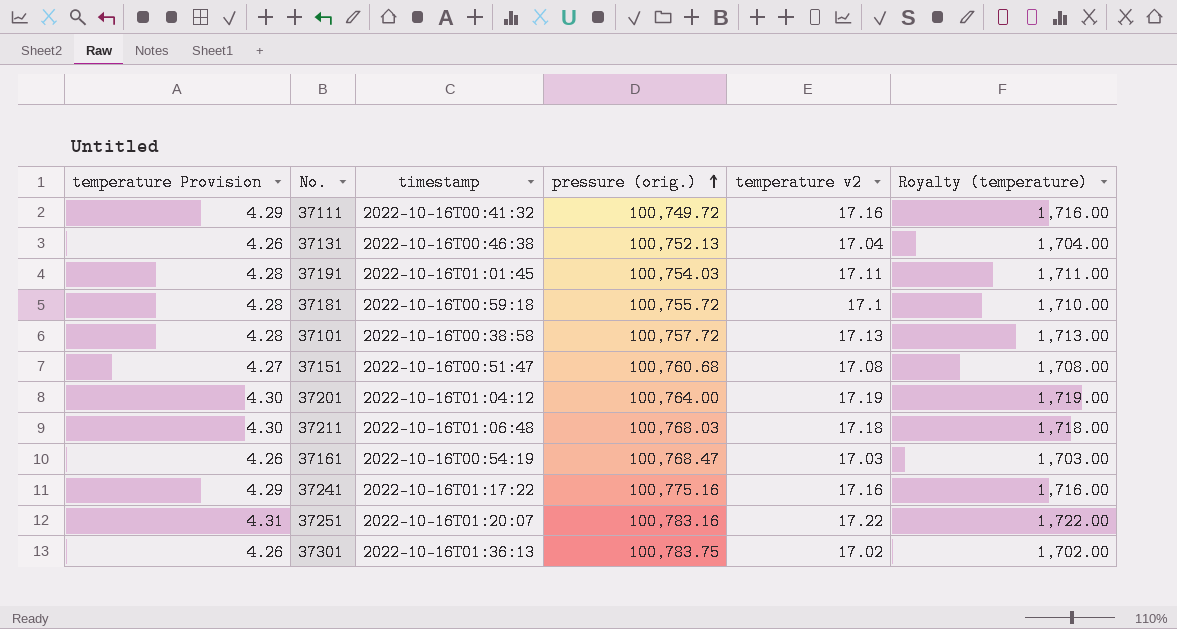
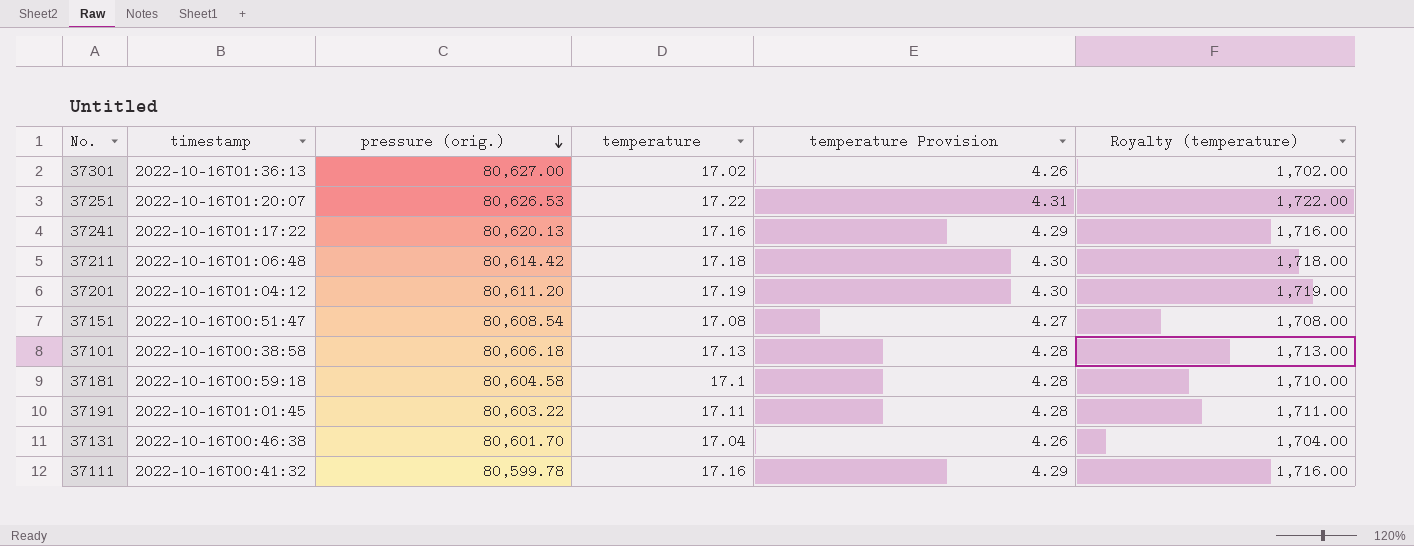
row order: pressure (orig.) ascending -> pressure (orig.) descending
column name: temperature v2 -> temperature
column temperature Provision | position: 1 -> 5
row 37161: 4.26 | 2022-10-16T00:54:19 | 100,768.47 | 17.03 | 1,703.00 -> none
37301 | pressure (orig.): 100,783.75 -> 80,627.00
37251 | pressure (orig.): 100,783.16 -> 80,626.53
37241 | pressure (orig.): 100,775.16 -> 80,620.13
37211 | pressure (orig.): 100,768.03 -> 80,614.42
37201 | pressure (orig.): 100,764.00 -> 80,611.20
37151 | pressure (orig.): 100,760.68 -> 80,608.54
37101 | pressure (orig.): 100,757.72 -> 80,606.18
37181 | pressure (orig.): 100,755.72 -> 80,604.58
37191 | pressure (orig.): 100,754.03 -> 80,603.22
37131 | pressure (orig.): 100,752.13 -> 80,601.70
37111 | pressure (orig.): 100,749.72 -> 80,599.78

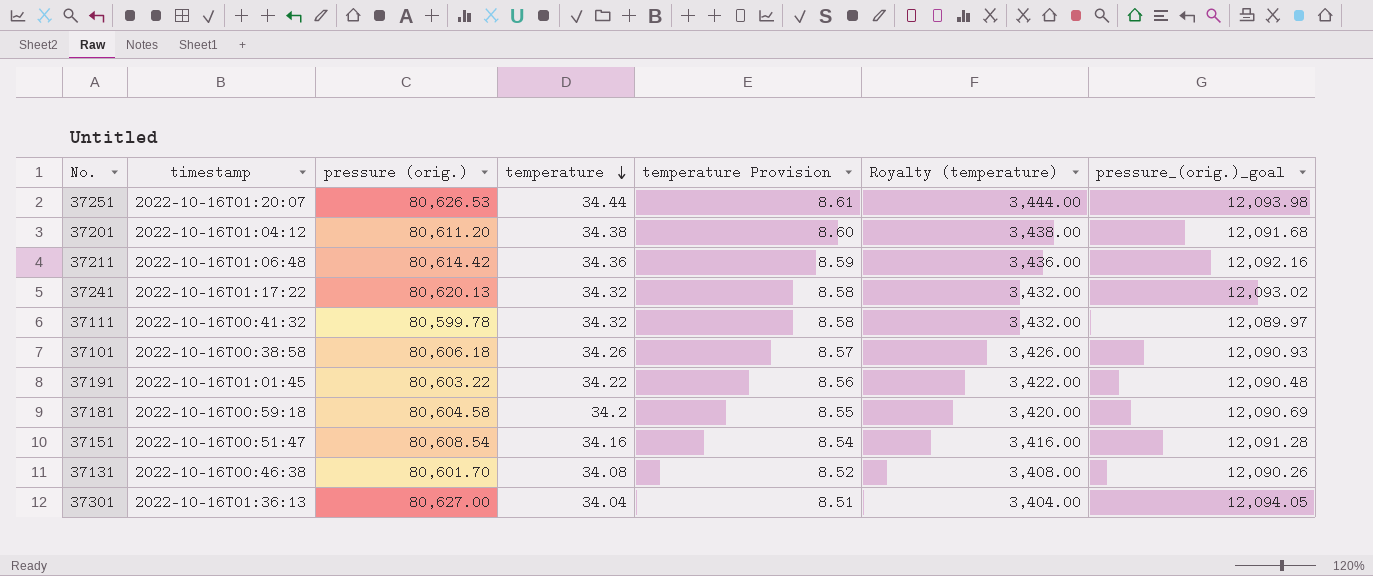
row order: pressure (orig.) descending -> temperature descending
column pressure_(orig.)_goal | formula: none -> [pressure (orig.)] * 0.15
37251 | temperature: 17.22 -> 34.44
37251 | temperature Provision: 4.31 -> 8.61
37251 | Royalty (temperature): 1,722.00 -> 3,444.00
37201 | temperature: 17.19 -> 34.38
37201 | temperature Provision: 4.30 -> 8.60
37201 | Royalty (temperature): 1,719.00 -> 3,438.00
37211 | temperature: 17.18 -> 34.36
37211 | temperature Provision: 4.30 -> 8.59
37211 | Royalty (temperature): 1,718.00 -> 3,436.00
37241 | temperature: 17.16 -> 34.32
37241 | temperature Provision: 4.29 -> 8.58
37241 | Royalty (temperature): 1,716.00 -> 3,432.00
37111 | temperature: 17.16 -> 34.32
37111 | temperature Provision: 4.29 -> 8.58
37111 | Royalty (temperature): 1,716.00 -> 3,432.00
37101 | temperature: 17.13 -> 34.26
37101 | temperature Provision: 4.28 -> 8.57
37101 | Royalty (temperature): 1,713.00 -> 3,426.00
37191 | temperature: 17.11 -> 34.22
37191 | temperature Provision: 4.28 -> 8.56
37191 | Royalty (temperature): 1,711.00 -> 3,422.00
37181 | temperature: 17.1 -> 34.2
37181 | temperature Provision: 4.28 -> 8.55
37181 | Royalty (temperature): 1,710.00 -> 3,420.00
37151 | temperature: 17.08 -> 34.16
37151 | temperature Provision: 4.27 -> 8.54
37151 | Royalty (temperature): 1,708.00 -> 3,416.00
37131 | temperature: 17.04 -> 34.08
37131 | temperature Provision: 4.26 -> 8.52
37131 | Royalty (temperature): 1,704.00 -> 3,408.00
37301 | temperature: 17.02 -> 34.04
37301 | temperature Provision: 4.26 -> 8.51
37301 | Royalty (temperature): 1,702.00 -> 3,404.00

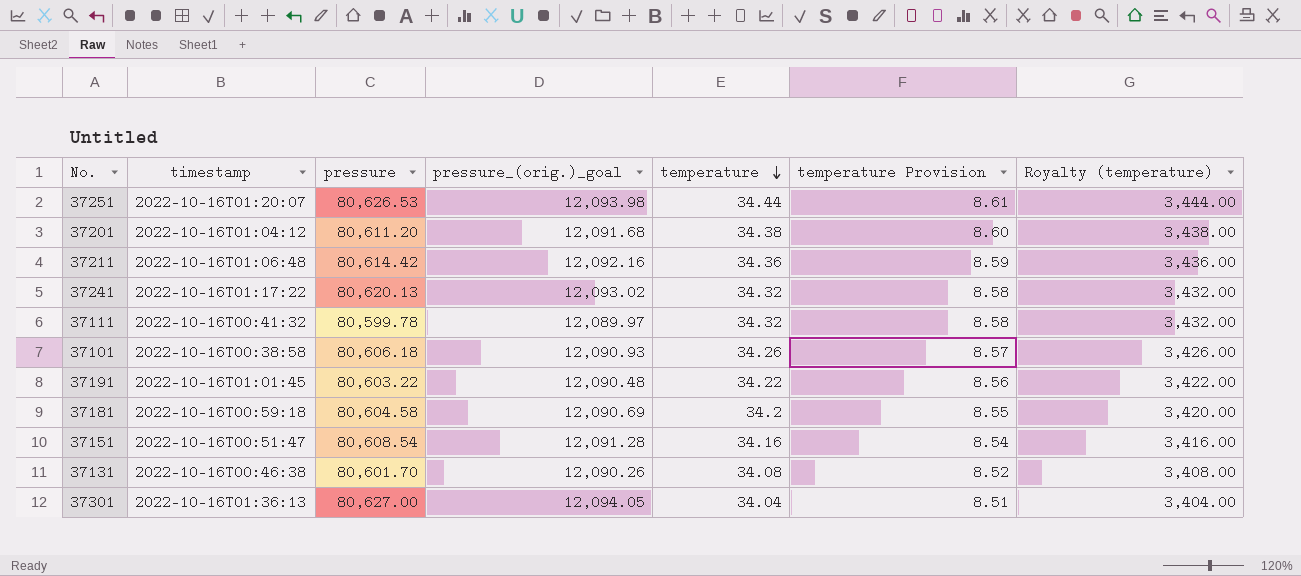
column name: pressure (orig.) -> pressure
column pressure_(orig.)_goal | position: 7 -> 4

